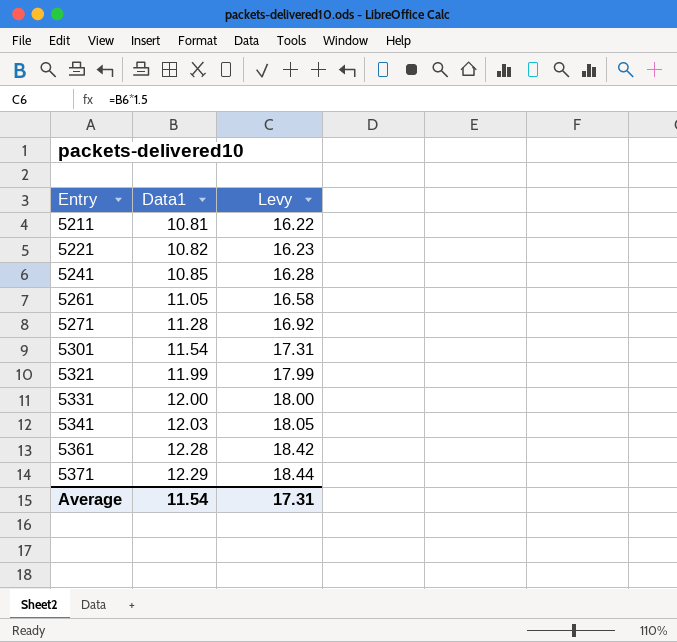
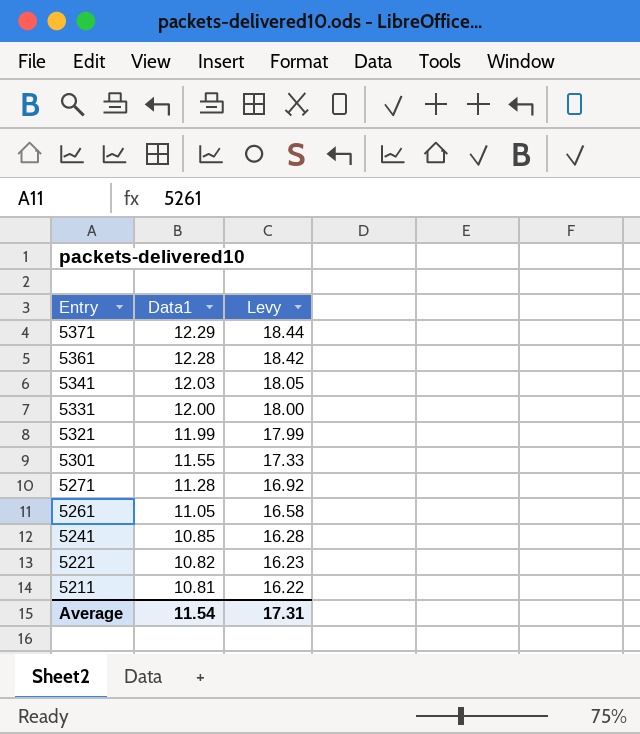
row order: Entry ascending -> Entry descending
5301 | Data1: 11.54 -> 11.55
5301 | Levy: 17.31 -> 17.33

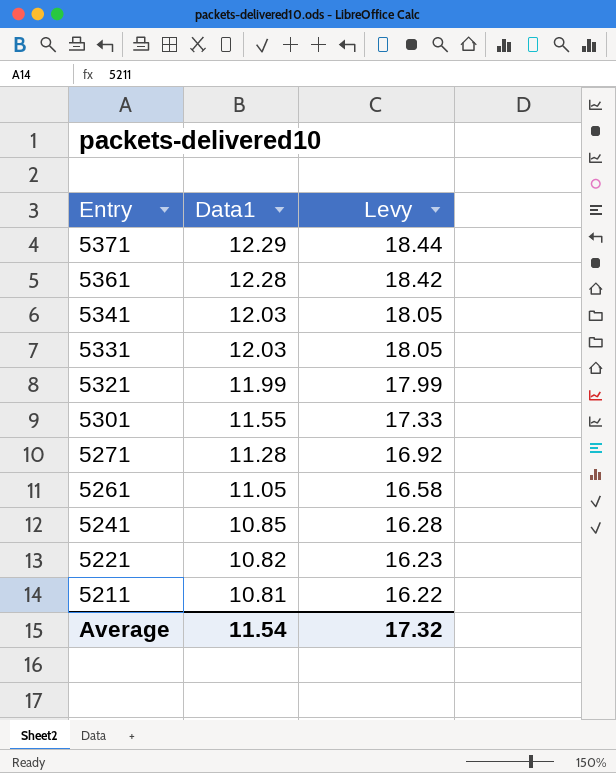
5331 | Data1: 12.00 -> 12.03
5331 | Levy: 18.00 -> 18.05
Average | Levy: 17.31 -> 17.32

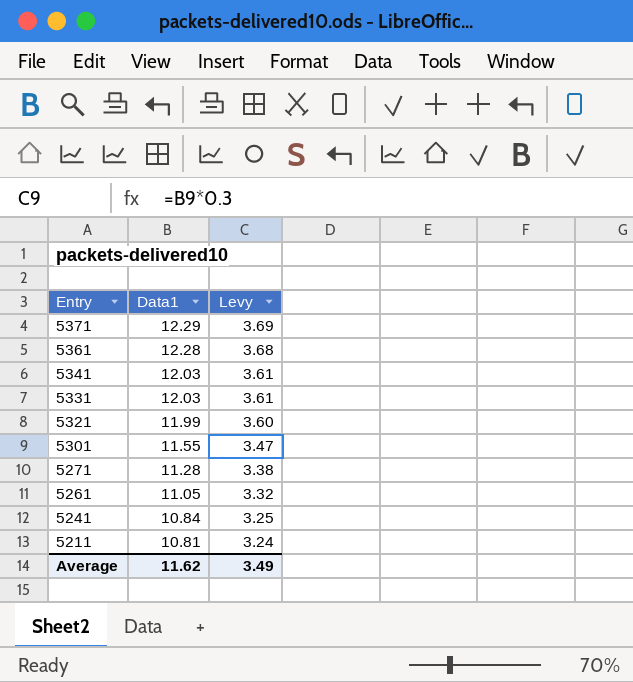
column Levy | formula: [Data1] * 1.5 -> [Data1] * 0.3
row 5221: 10.82 | 16.23 -> none
5241 | Data1: 10.85 -> 10.84
Average | Data1: 11.54 -> 11.62
Average | Levy: 17.32 -> 3.49

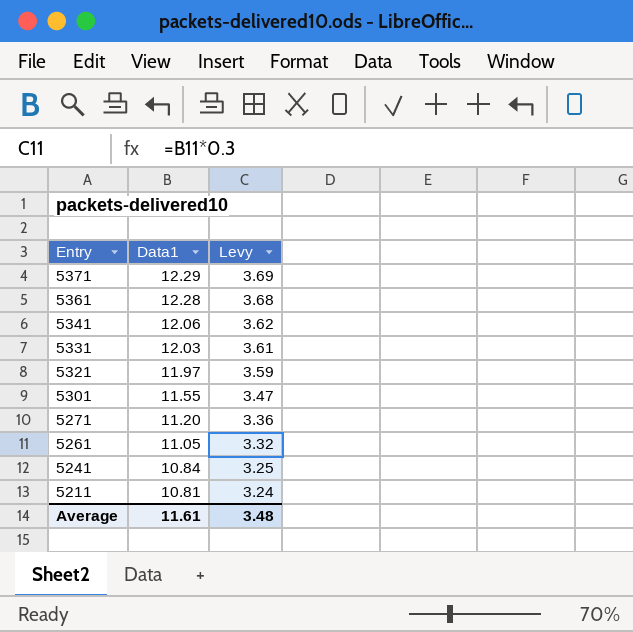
5341 | Data1: 12.03 -> 12.06
5341 | Levy: 3.61 -> 3.62
5321 | Data1: 11.99 -> 11.97
5321 | Levy: 3.60 -> 3.59
5271 | Data1: 11.28 -> 11.20
5271 | Levy: 3.38 -> 3.36
Average | Data1: 11.62 -> 11.61
Average | Levy: 3.49 -> 3.48

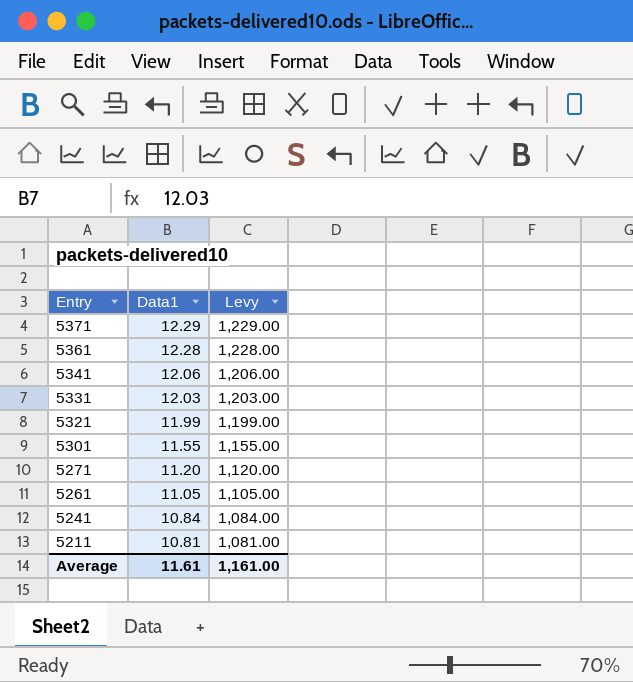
column Levy | formula: [Data1] * 0.3 -> [Data1] * 100
5321 | Data1: 11.97 -> 11.99
Average | Levy: 3.48 -> 1,161.00

